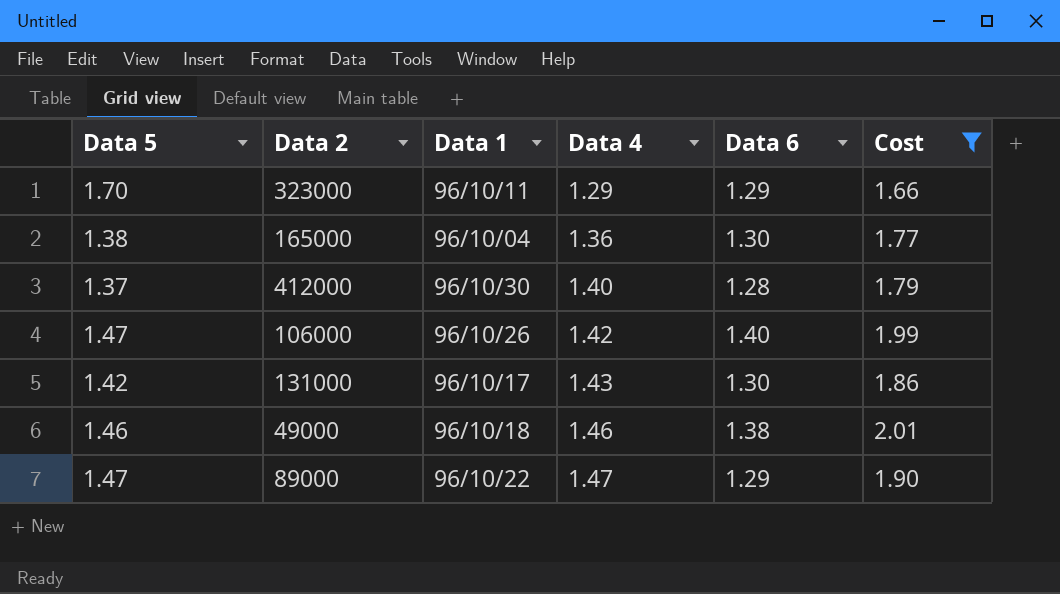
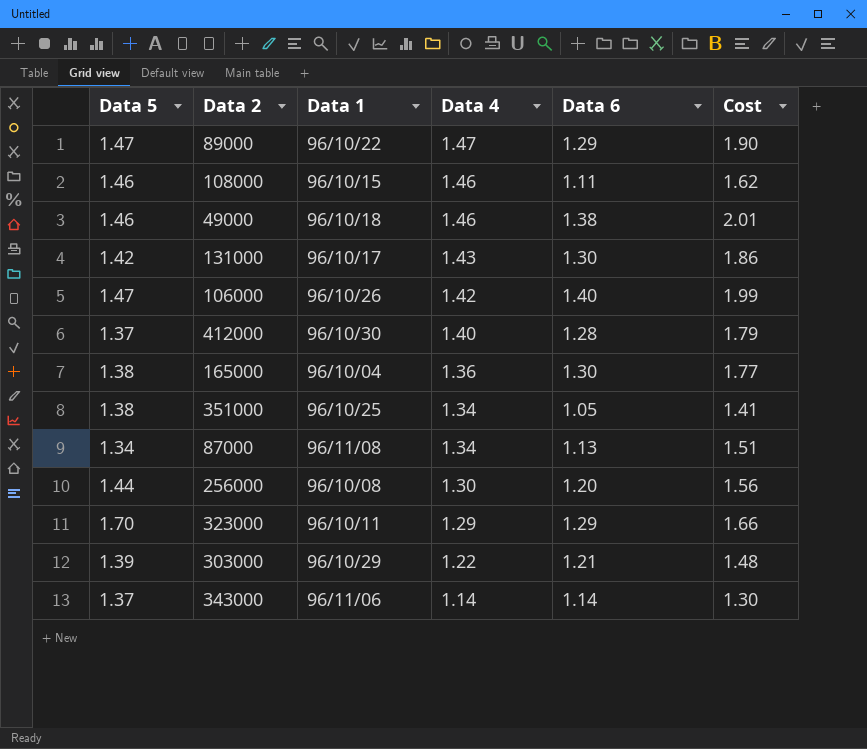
filter: Cost >= 1.66 -> none
row order: Data 4 ascending -> Data 4 descending

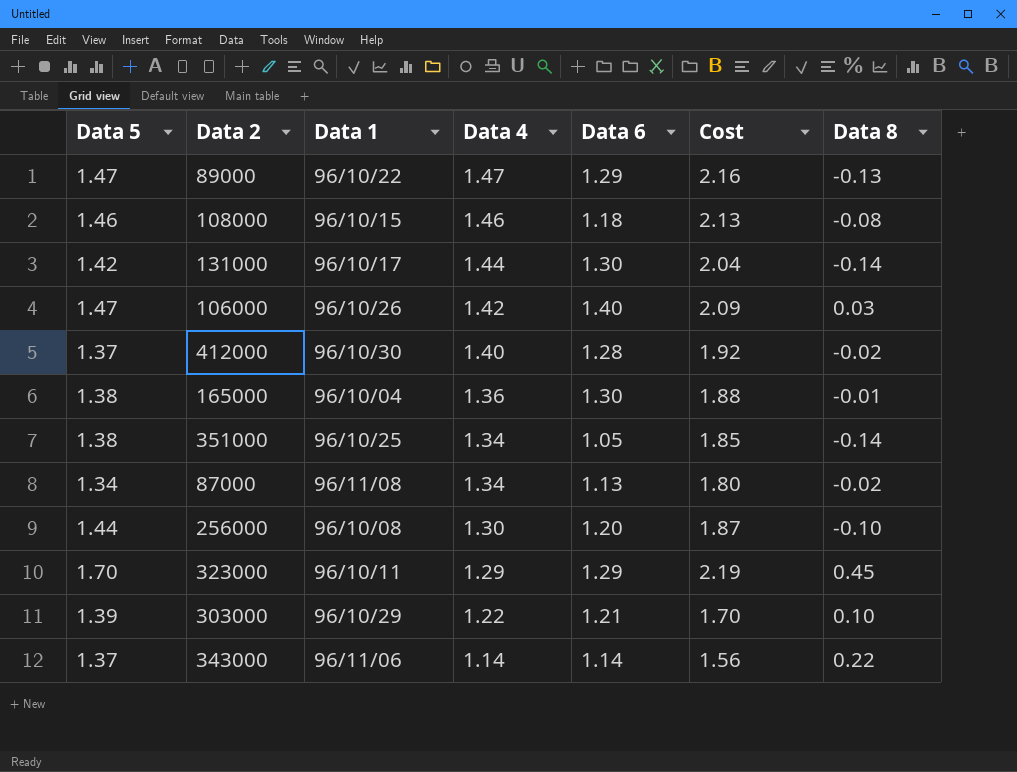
column Cost | formula: [Data 4] * [Data 6] -> [Data 5] * [Data 4]
column Data 8 | position: none -> 7
row 49000: 1.46 | 96/10/18 | 1.46 | 1.38 | 2.01 -> none
108000 | Data 6: 1.11 -> 1.18
131000 | Data 4: 1.43 -> 1.44

